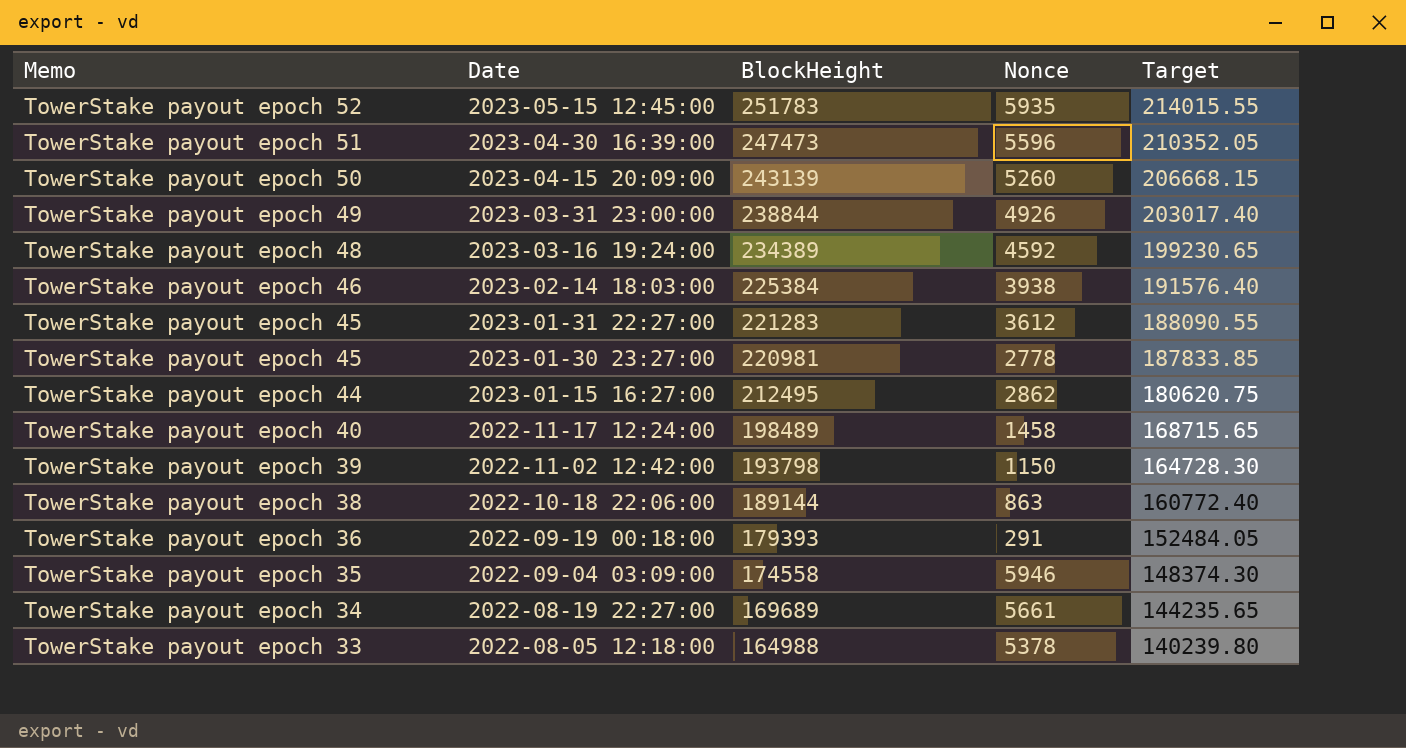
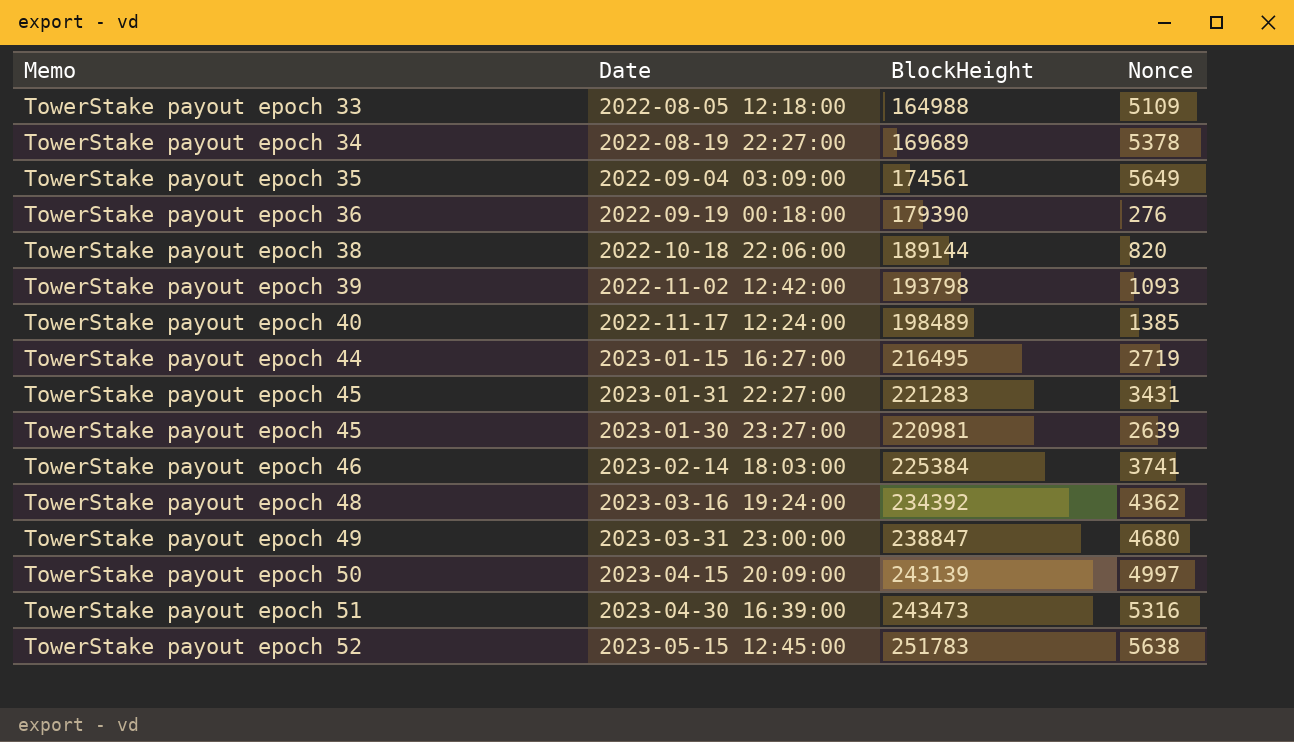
row order: Memo descending -> Memo ascending
column Target | formula: [BlockHeight] * 0.85 -> none
2022-08-05 12:18:00 | Nonce: 5378 -> 5109
2022-08-19 22:27:00 | Nonce: 5661 -> 5378
2022-09-04 03:09:00 | BlockHeight: 174558 -> 174561
2022-09-04 03:09:00 | Nonce: 5946 -> 5649
2022-09-19 00:18:00 | BlockHeight: 179393 -> 179390
2022-09-19 00:18:00 | Nonce: 291 -> 276
2022-10-18 22:06:00 | Nonce: 863 -> 820
2022-11-02 12:42:00 | Nonce: 1150 -> 1093
2022-11-17 12:24:00 | Nonce: 1458 -> 1385
2023-01-15 16:27:00 | BlockHeight: 212495 -> 216495
2023-01-15 16:27:00 | Nonce: 2862 -> 2719
2023-01-31 22:27:00 | Nonce: 3612 -> 3431
2023-01-30 23:27:00 | Nonce: 2778 -> 2639
2023-02-14 18:03:00 | Nonce: 3938 -> 3741
2023-03-16 19:24:00 | BlockHeight: 234389 -> 234392
2023-03-16 19:24:00 | Nonce: 4592 -> 4362
2023-03-31 23:00:00 | BlockHeight: 238844 -> 238847
2023-03-31 23:00:00 | Nonce: 4926 -> 4680
2023-04-15 20:09:00 | Nonce: 5260 -> 4997
2023-04-30 16:39:00 | BlockHeight: 247473 -> 243473
2023-04-30 16:39:00 | Nonce: 5596 -> 5316
2023-05-15 12:45:00 | Nonce: 5935 -> 5638

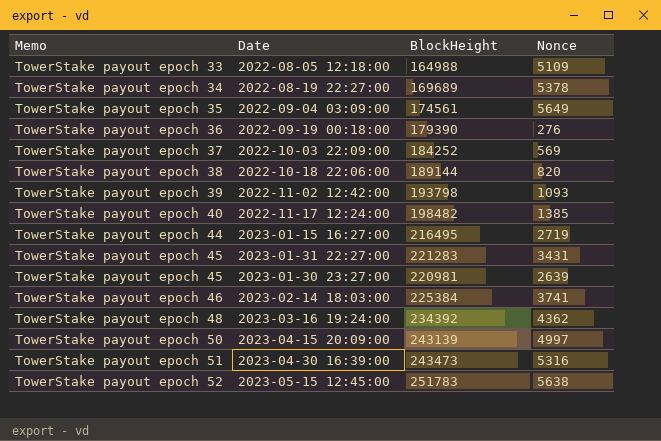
row 2023-03-31 23:00:00: TowerStake payout epoch 49 | 238847 | 4680 -> none
row 2022-10-03 22:09:00: none -> TowerStake payout epoch 37 | 184252 | 569
2022-11-17 12:24:00 | BlockHeight: 198489 -> 198482

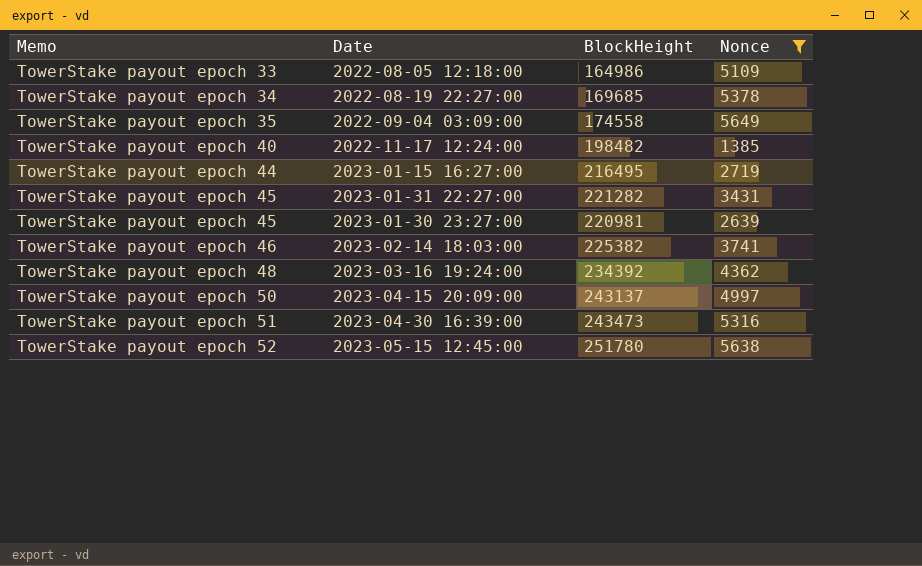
filter: none -> Nonce >= 1385
2022-08-05 12:18:00 | BlockHeight: 164988 -> 164986
2022-08-19 22:27:00 | BlockHeight: 169689 -> 169685
2022-09-04 03:09:00 | BlockHeight: 174561 -> 174558
2023-01-31 22:27:00 | BlockHeight: 221283 -> 221282
2023-02-14 18:03:00 | BlockHeight: 225384 -> 225382
2023-04-15 20:09:00 | BlockHeight: 243139 -> 243137
2023-05-15 12:45:00 | BlockHeight: 251783 -> 251780

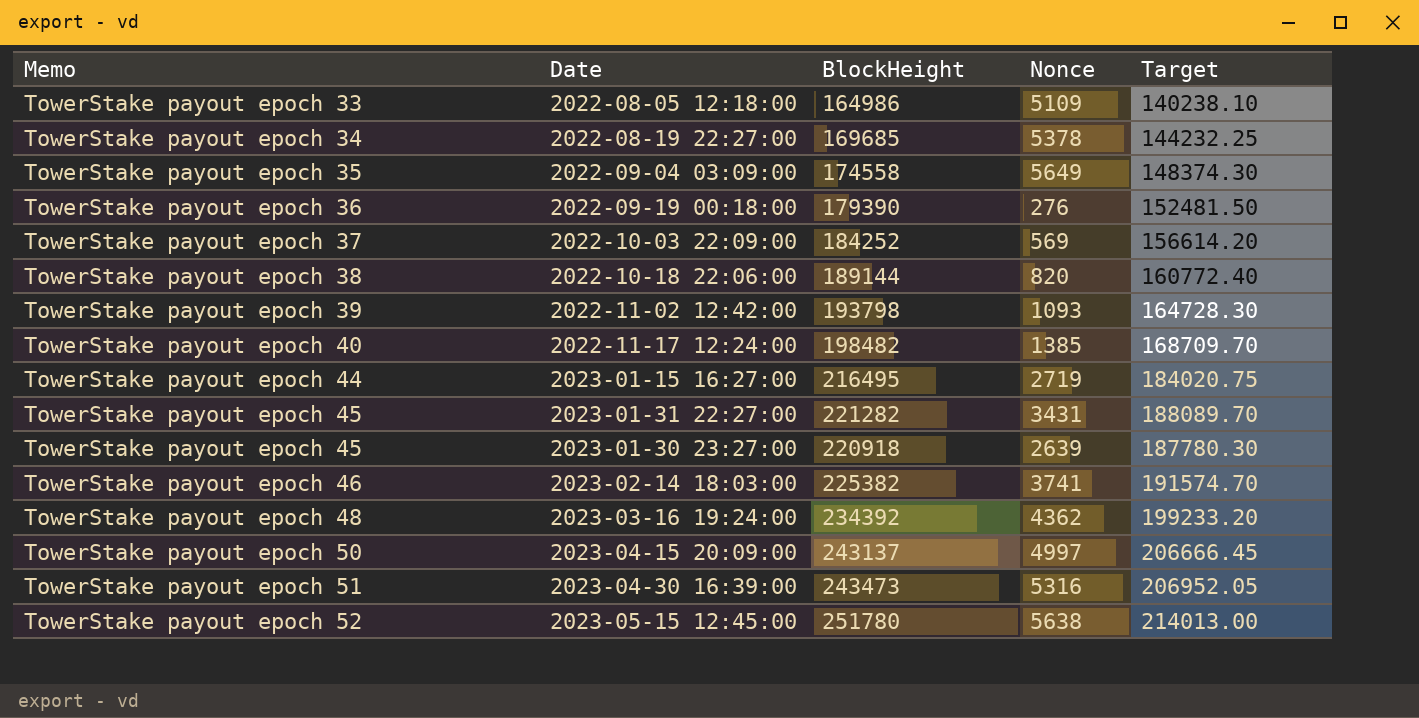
filter: Nonce >= 1385 -> none
column Target | formula: none -> [BlockHeight] * 0.85
2023-01-30 23:27:00 | BlockHeight: 220981 -> 220918

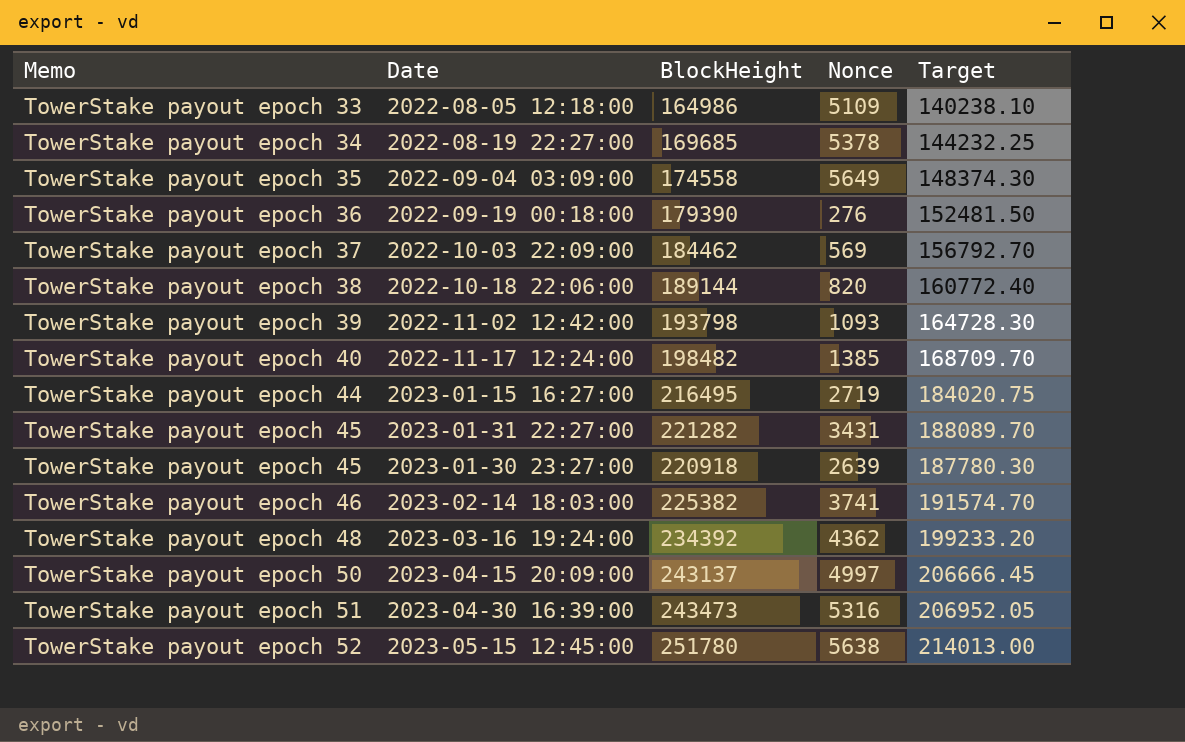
2022-10-03 22:09:00 | BlockHeight: 184252 -> 184462
2022-10-03 22:09:00 | Target: 156614.20 -> 156792.70

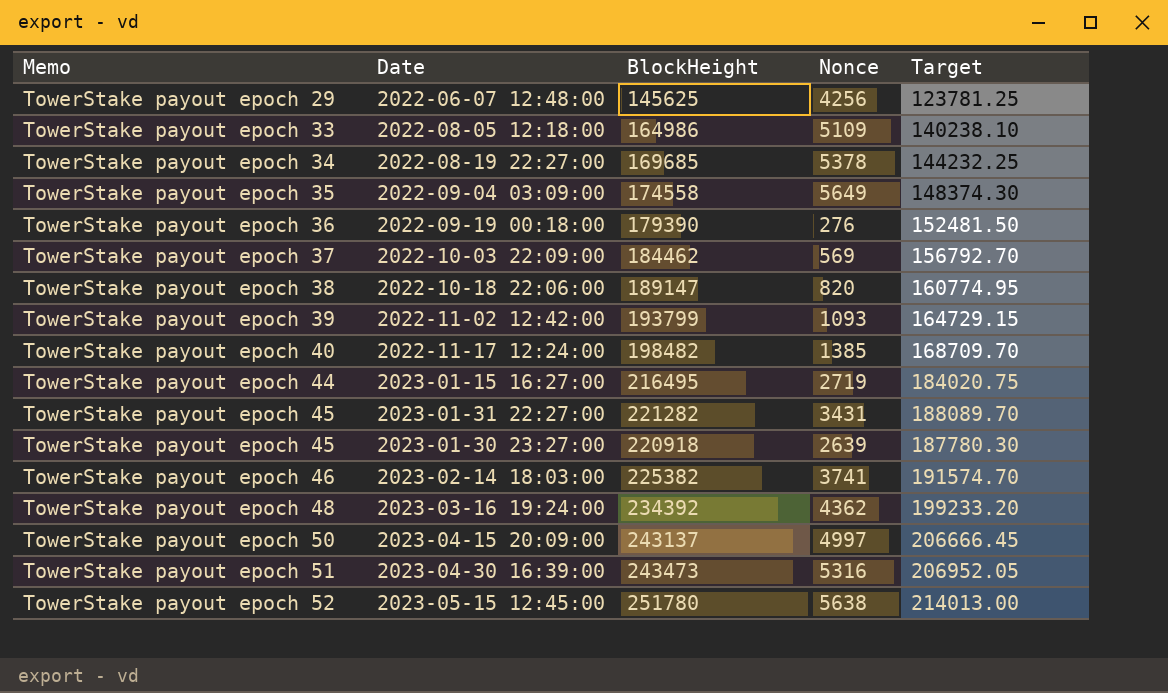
row 2022-06-07 12:48:00: none -> TowerStake payout epoch 29 | 145625 | 4256 | 123781.25
2022-10-18 22:06:00 | BlockHeight: 189144 -> 189147
2022-10-18 22:06:00 | Target: 160772.40 -> 160774.95
2022-11-02 12:42:00 | BlockHeight: 193798 -> 193799
2022-11-02 12:42:00 | Target: 164728.30 -> 164729.15

